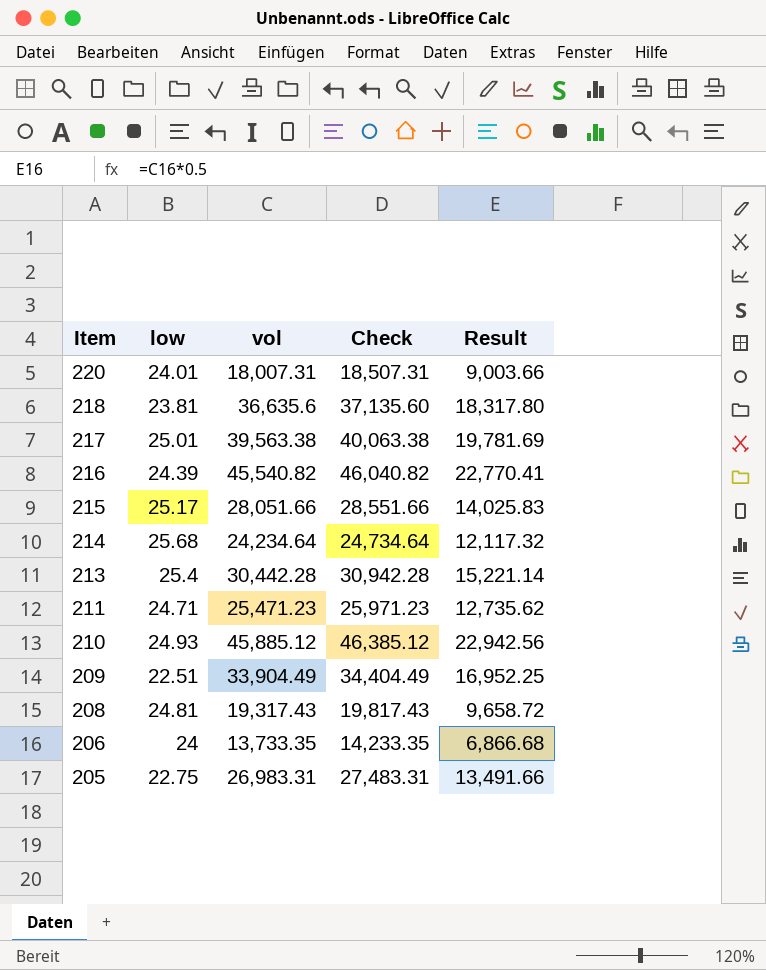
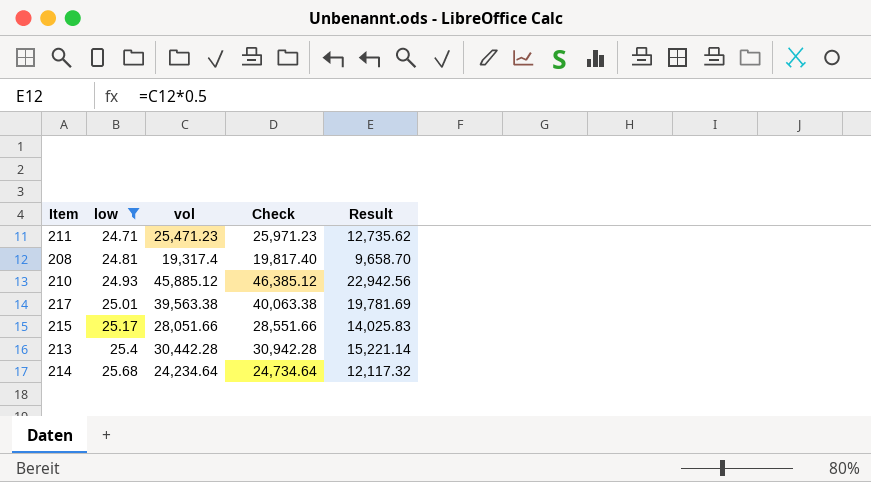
filter: none -> low >= 24.71
row order: Item descending -> low ascending
208 | vol: 19,317.43 -> 19,317.4
208 | Check: 19,817.43 -> 19,817.40
208 | Result: 9,658.72 -> 9,658.70

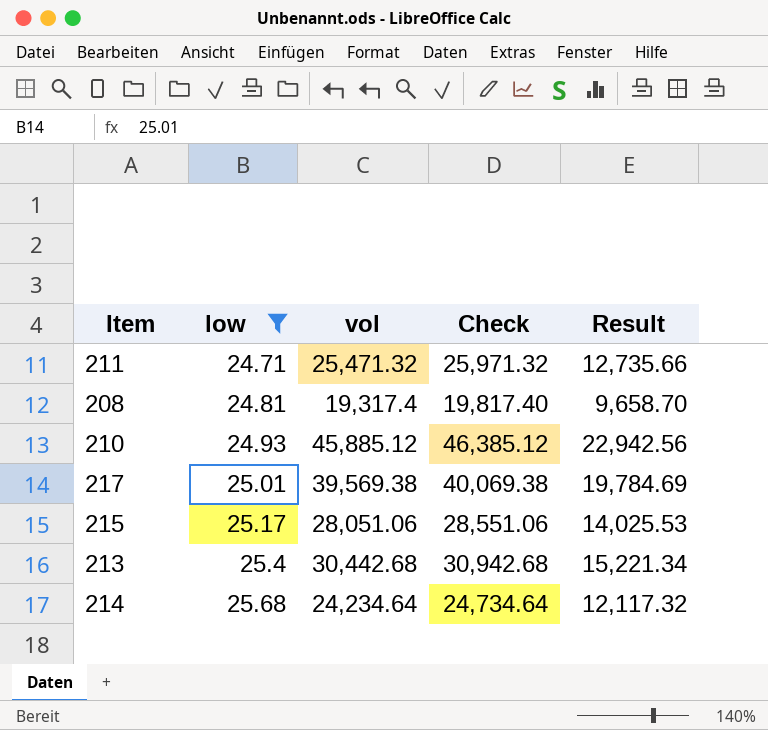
211 | vol: 25,471.23 -> 25,471.32
211 | Check: 25,971.23 -> 25,971.32
211 | Result: 12,735.62 -> 12,735.66
217 | vol: 39,563.38 -> 39,569.38
217 | Check: 40,063.38 -> 40,069.38
217 | Result: 19,781.69 -> 19,784.69
215 | vol: 28,051.66 -> 28,051.06
215 | Check: 28,551.66 -> 28,551.06
215 | Result: 14,025.83 -> 14,025.53
213 | vol: 30,442.28 -> 30,442.68
213 | Check: 30,942.28 -> 30,942.68
213 | Result: 15,221.14 -> 15,221.34

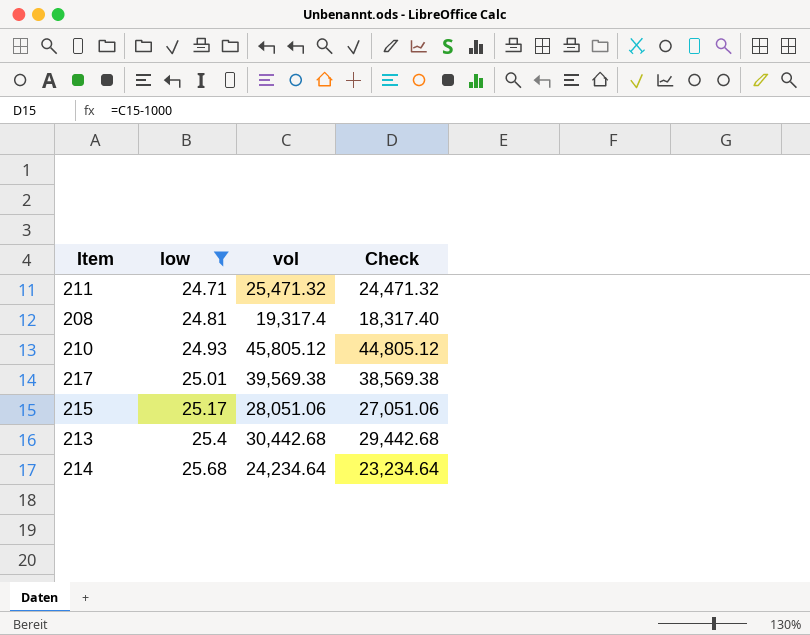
column Result | formula: [vol] * 0.5 -> none
column Check | formula: [vol] + 500 -> [vol] - 1000
210 | vol: 45,885.12 -> 45,805.12

